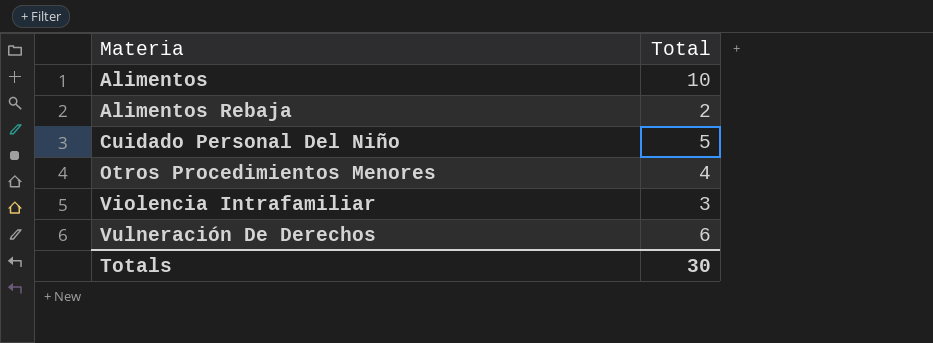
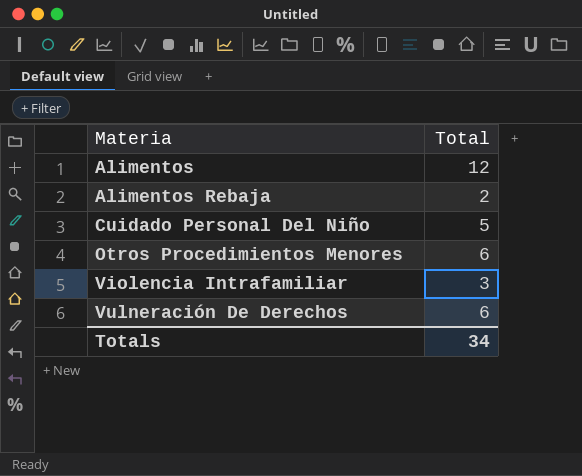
Alimentos | Total: 10 -> 12
Otros Procedimientos Menores | Total: 4 -> 6
Totals | Total: 30 -> 34

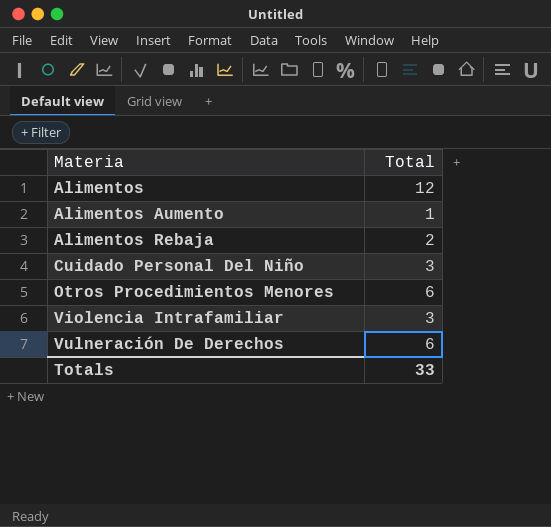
row Alimentos Aumento: none -> 1
Cuidado Personal Del Niño | Total: 5 -> 3
Totals | Total: 34 -> 33

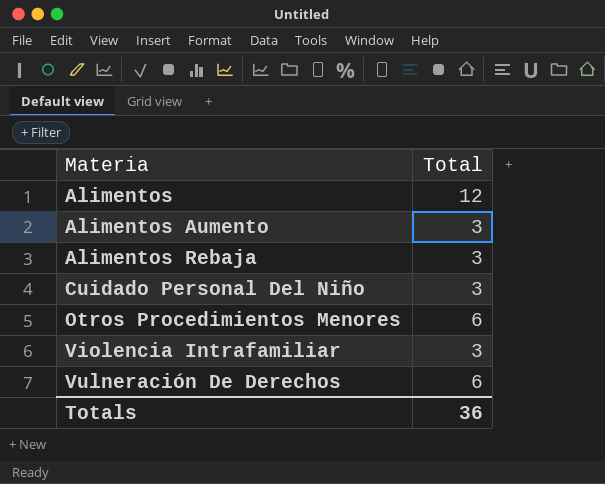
Alimentos Aumento | Total: 1 -> 3
Alimentos Rebaja | Total: 2 -> 3
Totals | Total: 33 -> 36

